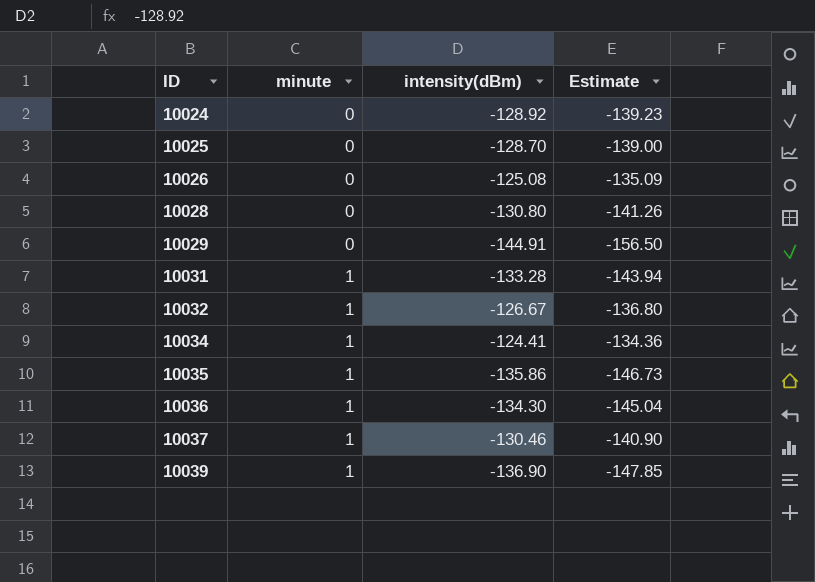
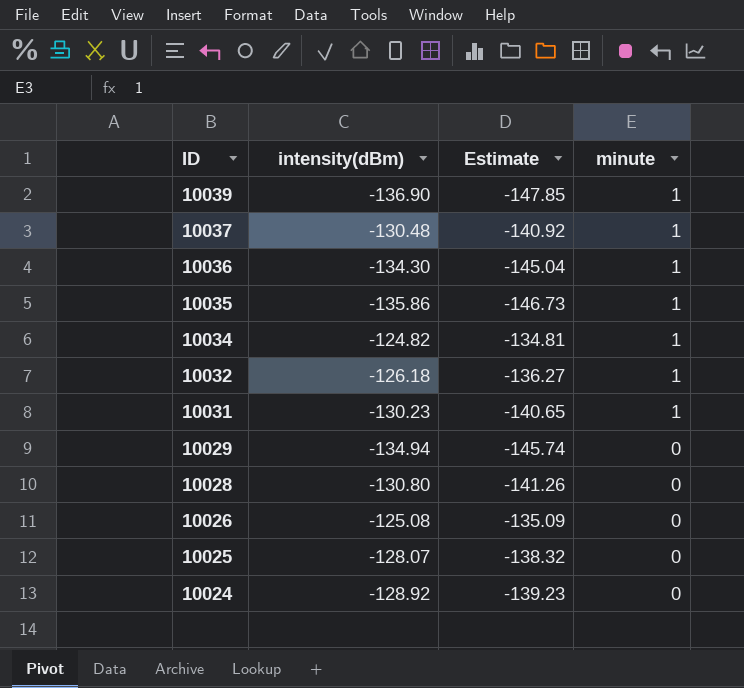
row order: ID ascending -> ID descending
column minute | position: 2 -> 4
10037 | intensity(dBm): -130.46 -> -130.48
10037 | Estimate: -140.90 -> -140.92
10034 | intensity(dBm): -124.41 -> -124.82
10034 | Estimate: -134.36 -> -134.81
10032 | intensity(dBm): -126.67 -> -126.18
10032 | Estimate: -136.80 -> -136.27
10031 | intensity(dBm): -133.28 -> -130.23
10031 | Estimate: -143.94 -> -140.65
10029 | intensity(dBm): -144.91 -> -134.94
10029 | Estimate: -156.50 -> -145.74
10025 | intensity(dBm): -128.70 -> -128.07
10025 | Estimate: -139.00 -> -138.32

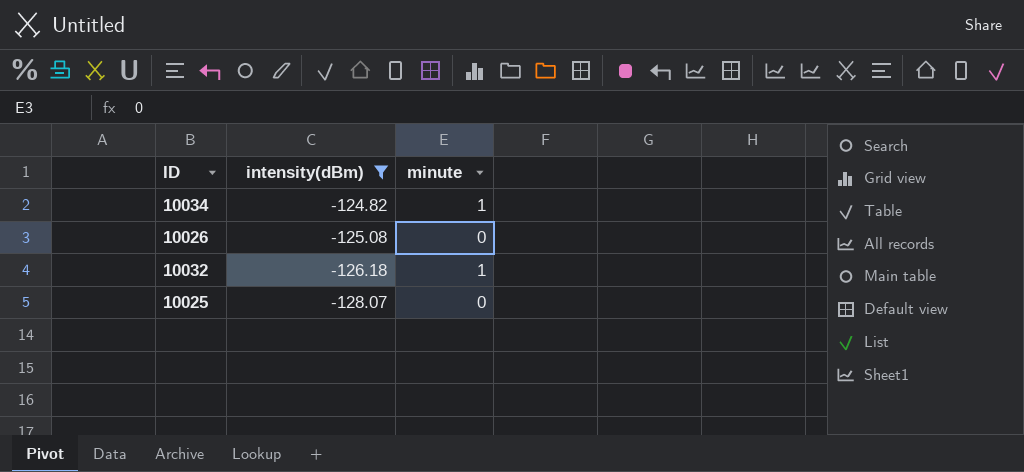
filter: none -> intensity(dBm) >= -128.07
row order: ID descending -> intensity(dBm) descending
column Estimate | formula: [intensity(dBm)] * 1.08 -> none

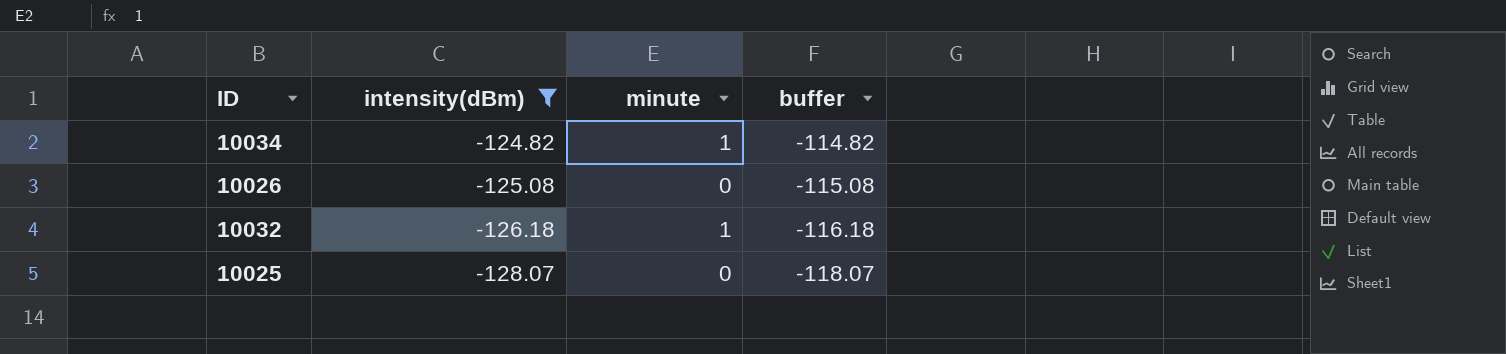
column buffer | formula: none -> [intensity(dBm)] + 10

